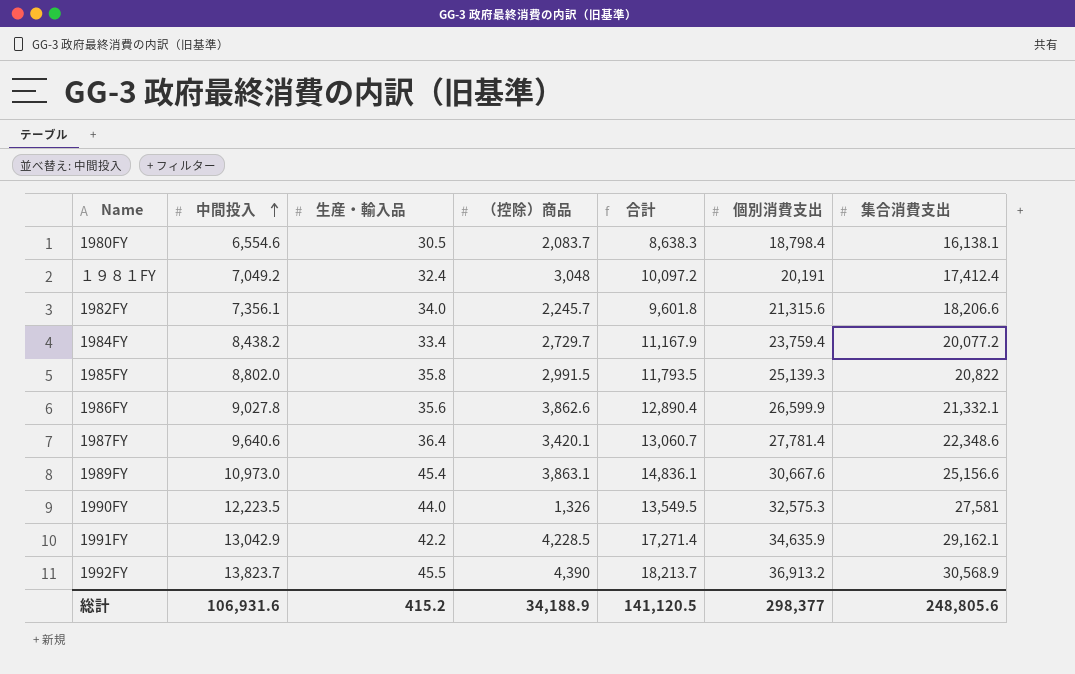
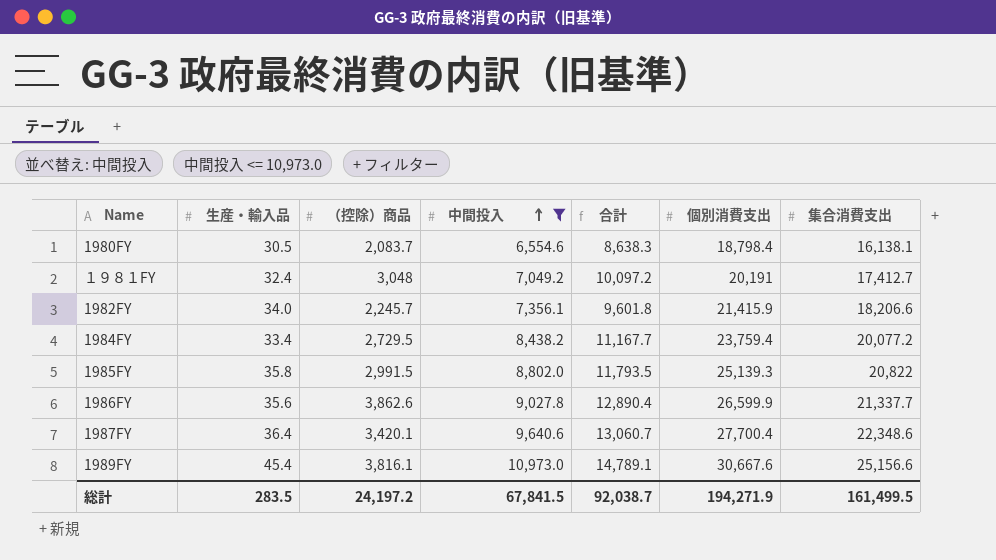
filter: none -> 中間投入 <= 10,973.0
column 中間投入 | position: 2 -> 4
１９８１FY | 集合消費支出: 17,412.4 -> 17,412.7
1982FY | 個別消費支出: 21,315.6 -> 21,415.9
1984FY | （控除）商品: 2,729.7 -> 2,729.5
1984FY | 合計: 11,167.9 -> 11,167.7
1986FY | 集合消費支出: 21,332.1 -> 21,337.7
1987FY | 個別消費支出: 27,781.4 -> 27,700.4
1989FY | （控除）商品: 3,863.1 -> 3,816.1
1989FY | 合計: 14,836.1 -> 14,789.1
総計 | 生産・輸入品: 415.2 -> 283.5
総計 | （控除）商品: 34,188.9 -> 24,197.2
総計 | 中間投入: 106,931.6 -> 67,841.5
総計 | 合計: 141,120.5 -> 92,038.7
総計 | 個別消費支出: 298,377 -> 194,271.9
総計 | 集合消費支出: 248,805.6 -> 161,499.5

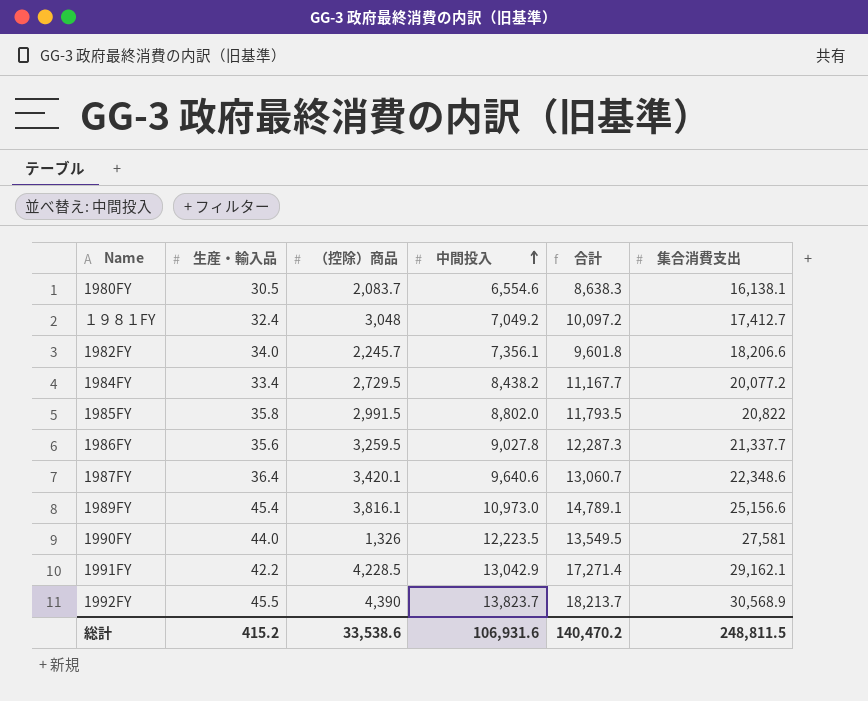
filter: 中間投入 <= 10,973.0 -> none
column 個別消費支出 | position: 6 -> none
1986FY | （控除）商品: 3,862.6 -> 3,259.5
1986FY | 合計: 12,890.4 -> 12,287.3
総計 | 生産・輸入品: 283.5 -> 415.2
総計 | （控除）商品: 24,197.2 -> 33,538.6
総計 | 中間投入: 67,841.5 -> 106,931.6
総計 | 合計: 92,038.7 -> 140,470.2
総計 | 集合消費支出: 161,499.5 -> 248,811.5

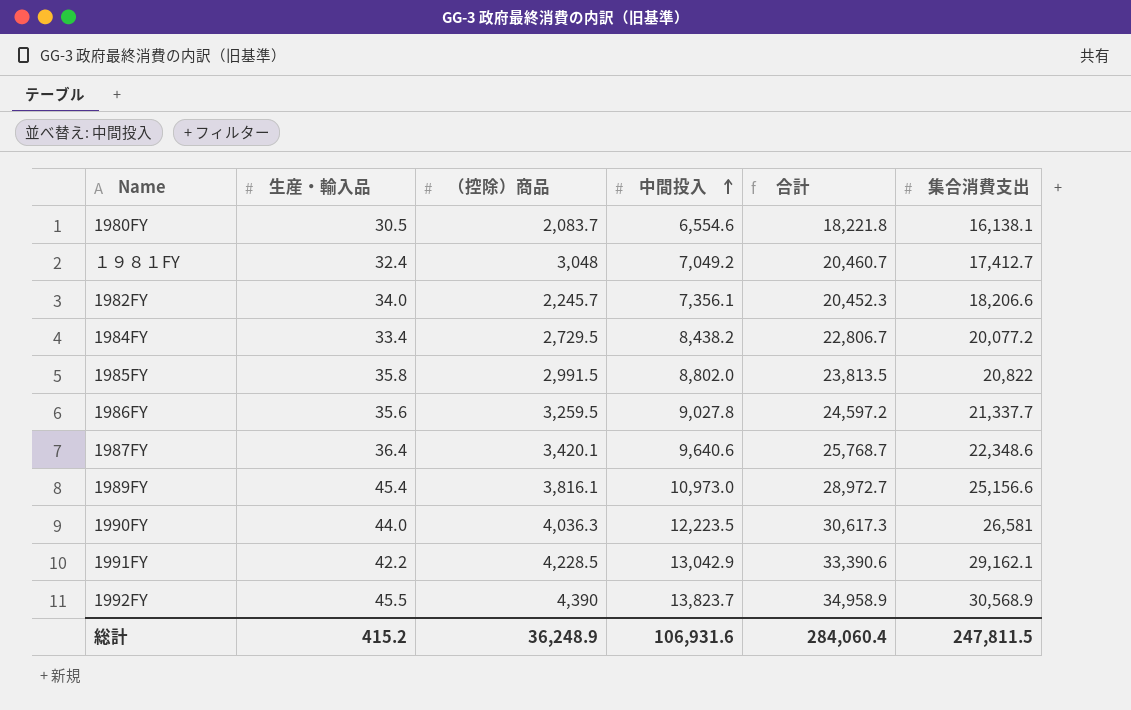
column 合計 | formula: [（控除）商品] + [中間投入] -> [（控除）商品] + [集合消費支出]
1990FY | （控除）商品: 1,326 -> 4,036.3
1990FY | 集合消費支出: 27,581 -> 26,581
総計 | （控除）商品: 33,538.6 -> 36,248.9
総計 | 合計: 140,470.2 -> 284,060.4
総計 | 集合消費支出: 248,811.5 -> 247,811.5

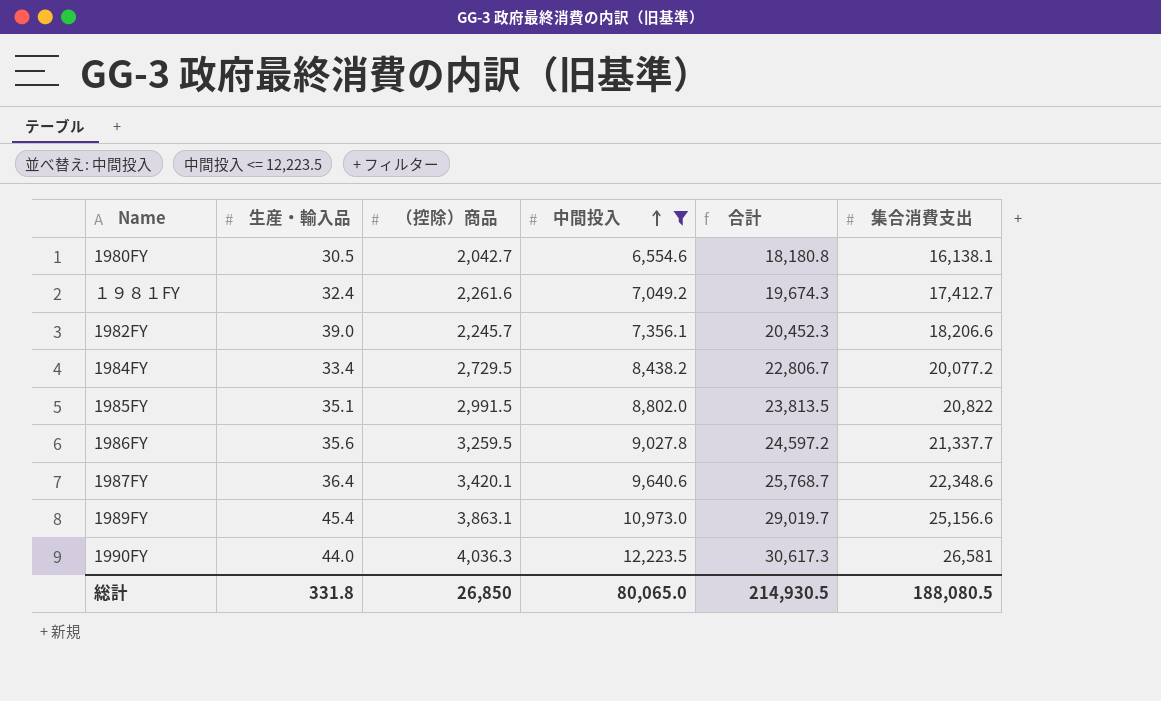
filter: none -> 中間投入 <= 12,223.5
1980FY | （控除）商品: 2,083.7 -> 2,042.7
1980FY | 合計: 18,221.8 -> 18,180.8
１９８１FY | （控除）商品: 3,048 -> 2,261.6
１９８１FY | 合計: 20,460.7 -> 19,674.3
1982FY | 生産・輸入品: 34.0 -> 39.0
1985FY | 生産・輸入品: 35.8 -> 35.1
1989FY | （控除）商品: 3,816.1 -> 3,863.1
1989FY | 合計: 28,972.7 -> 29,019.7
総計 | 生産・輸入品: 415.2 -> 331.8
総計 | （控除）商品: 36,248.9 -> 26,850
総計 | 中間投入: 106,931.6 -> 80,065.0
総計 | 合計: 284,060.4 -> 214,930.5
総計 | 集合消費支出: 247,811.5 -> 188,080.5

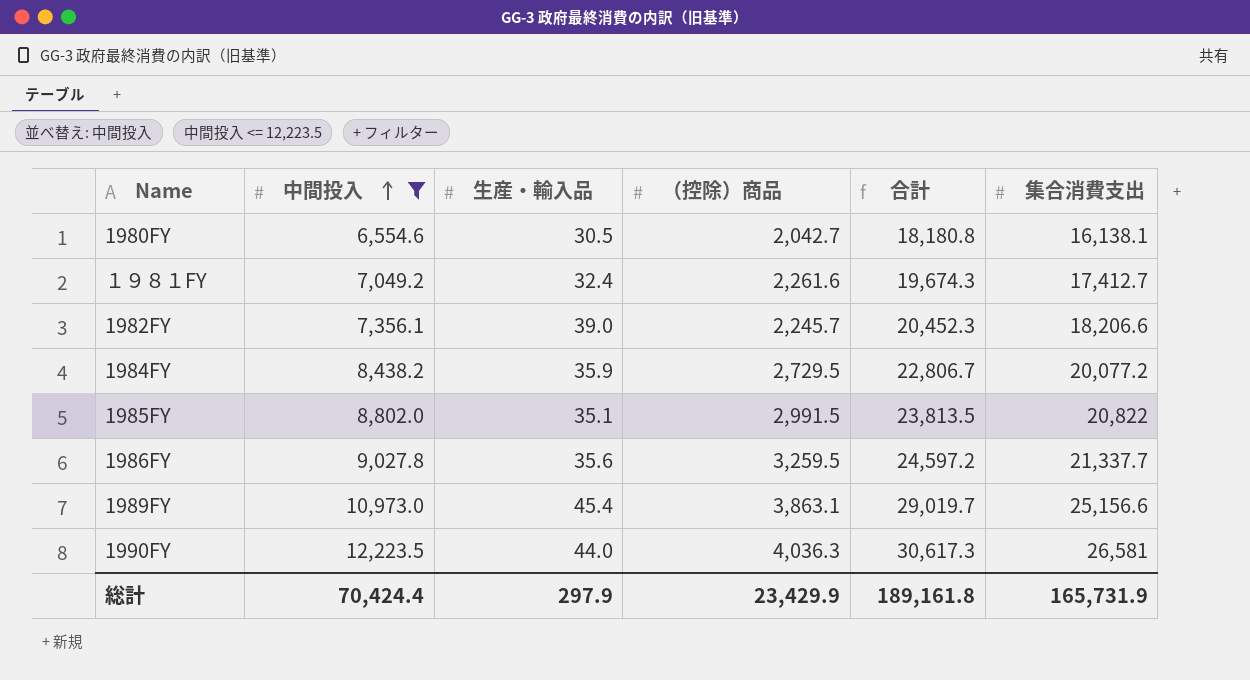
column 中間投入 | position: 4 -> 2
row 1987FY: 36.4 | 3,420.1 | 9,640.6 | 25,768.7 | 22,348.6 -> none
1984FY | 生産・輸入品: 33.4 -> 35.9
総計 | 中間投入: 80,065.0 -> 70,424.4
総計 | 生産・輸入品: 331.8 -> 297.9
総計 | （控除）商品: 26,850 -> 23,429.9
総計 | 合計: 214,930.5 -> 189,161.8
総計 | 集合消費支出: 188,080.5 -> 165,731.9

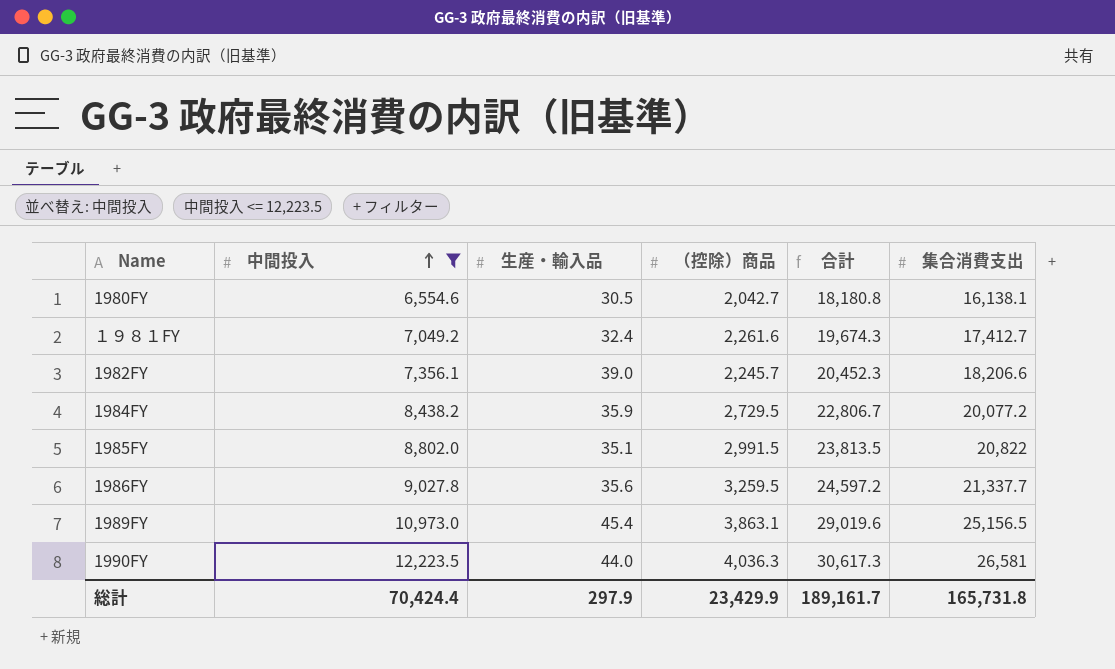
1989FY | 合計: 29,019.7 -> 29,019.6
1989FY | 集合消費支出: 25,156.6 -> 25,156.5
総計 | 合計: 189,161.8 -> 189,161.7
総計 | 集合消費支出: 165,731.9 -> 165,731.8

